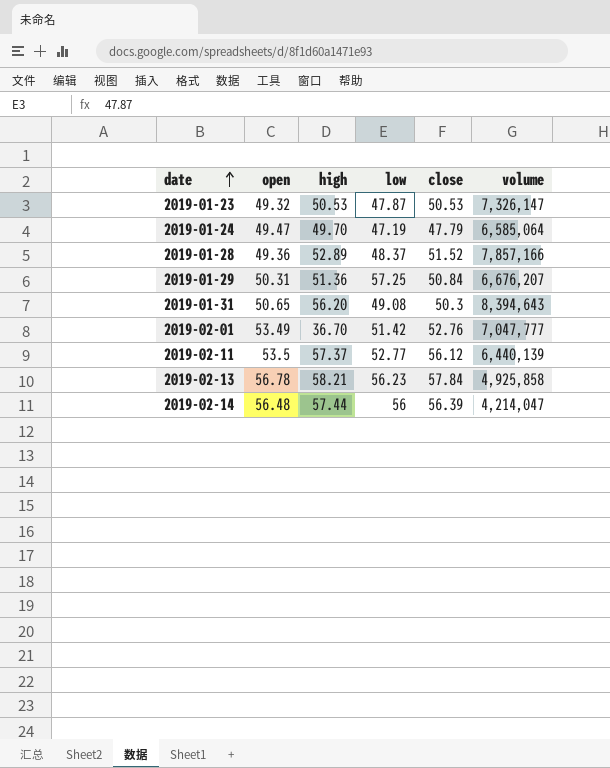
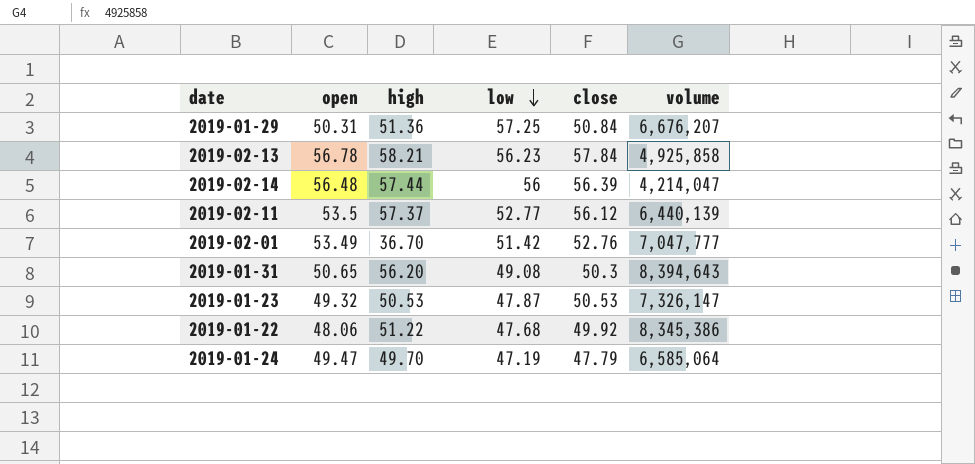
row order: date ascending -> low descending
row 2019-01-28: 49.36 | 52.89 | 48.37 | 51.52 | 7,857,166 -> none
row 2019-01-22: none -> 48.06 | 51.22 | 47.68 | 49.92 | 8,345,386

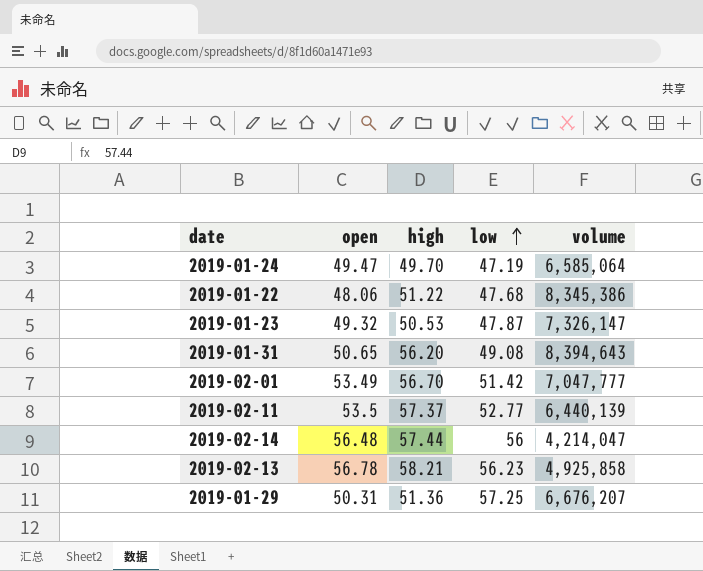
row order: low descending -> low ascending
column close | position: 5 -> none
2019-02-01 | high: 36.70 -> 56.70

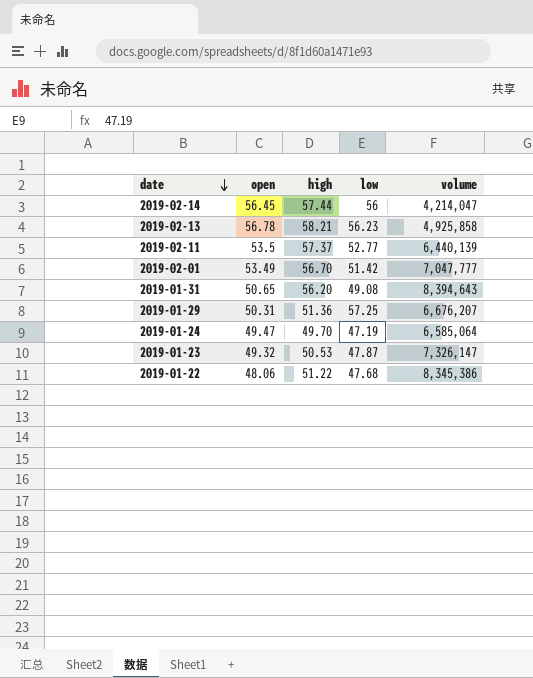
row order: low ascending -> date descending
2019-02-14 | open: 56.48 -> 56.45

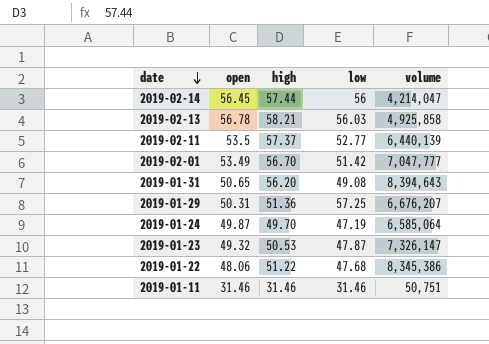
2019-02-13 | low: 56.23 -> 56.03
2019-01-24 | open: 49.47 -> 49.87
row 2019-01-11: none -> 31.46 | 31.46 | 31.46 | 50,751

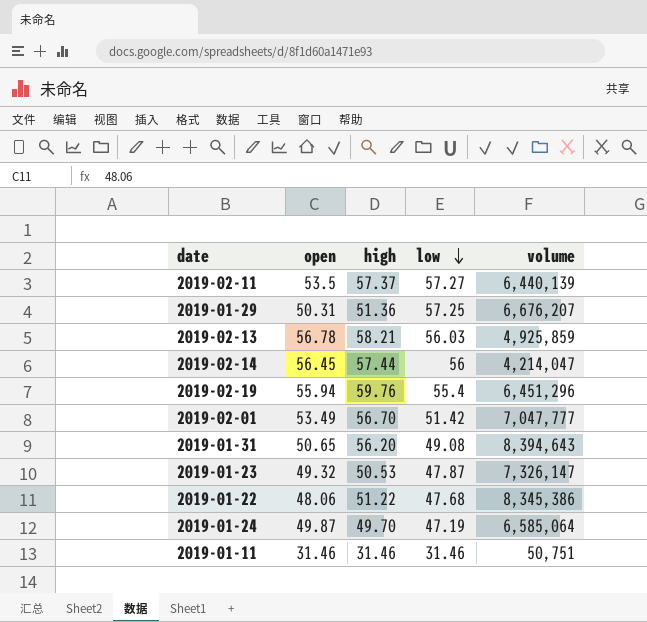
row order: date descending -> low descending
2019-02-11 | low: 52.77 -> 57.27
2019-02-13 | volume: 4,925,858 -> 4,925,859
row 2019-02-19: none -> 55.94 | 59.76 | 55.4 | 6,451,296

